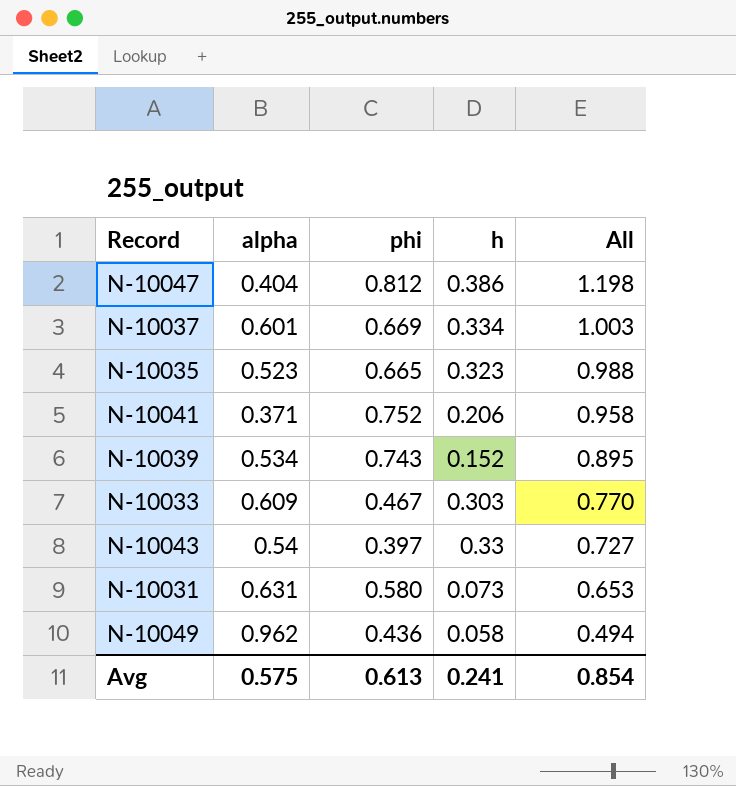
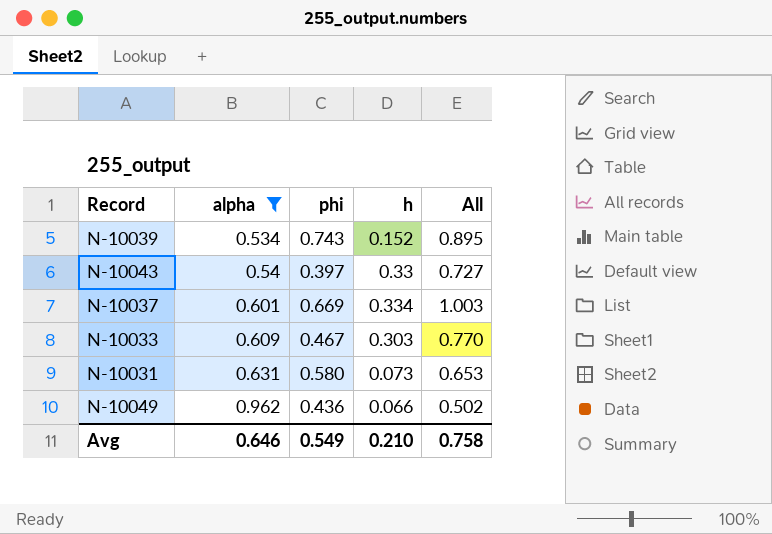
filter: none -> alpha >= 0.534
row order: All descending -> alpha ascending
N-10049 | h: 0.058 -> 0.066
N-10049 | All: 0.494 -> 0.502
Avg | alpha: 0.575 -> 0.646
Avg | phi: 0.613 -> 0.549
Avg | h: 0.241 -> 0.210
Avg | All: 0.854 -> 0.758

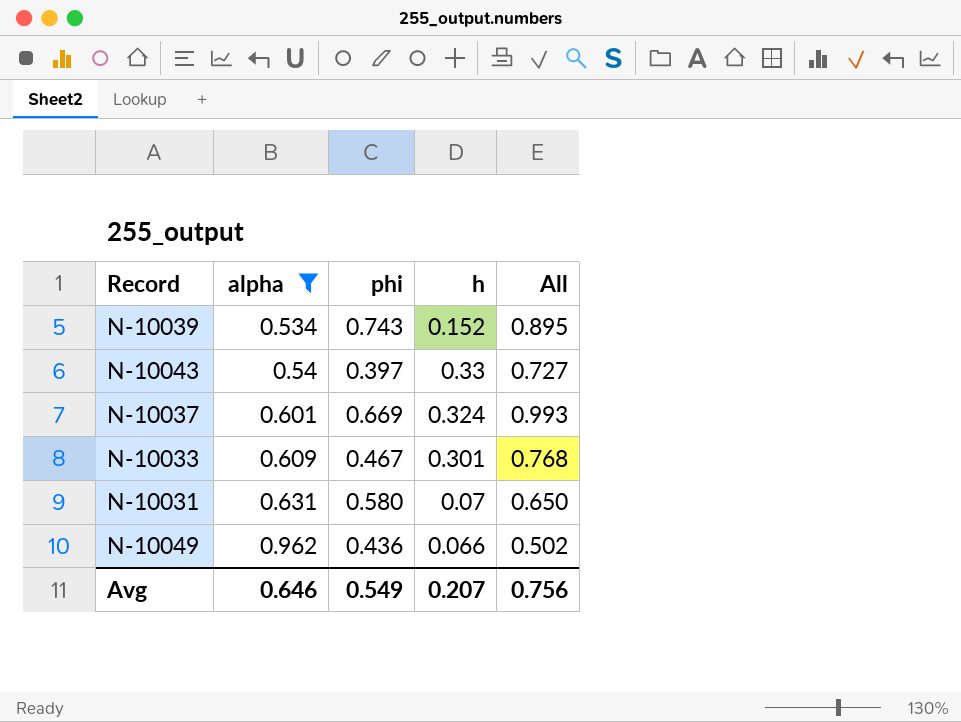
N-10037 | h: 0.334 -> 0.324
N-10037 | All: 1.003 -> 0.993
N-10033 | h: 0.303 -> 0.301
N-10033 | All: 0.770 -> 0.768
N-10031 | h: 0.073 -> 0.07
N-10031 | All: 0.653 -> 0.650
Avg | h: 0.210 -> 0.207
Avg | All: 0.758 -> 0.756

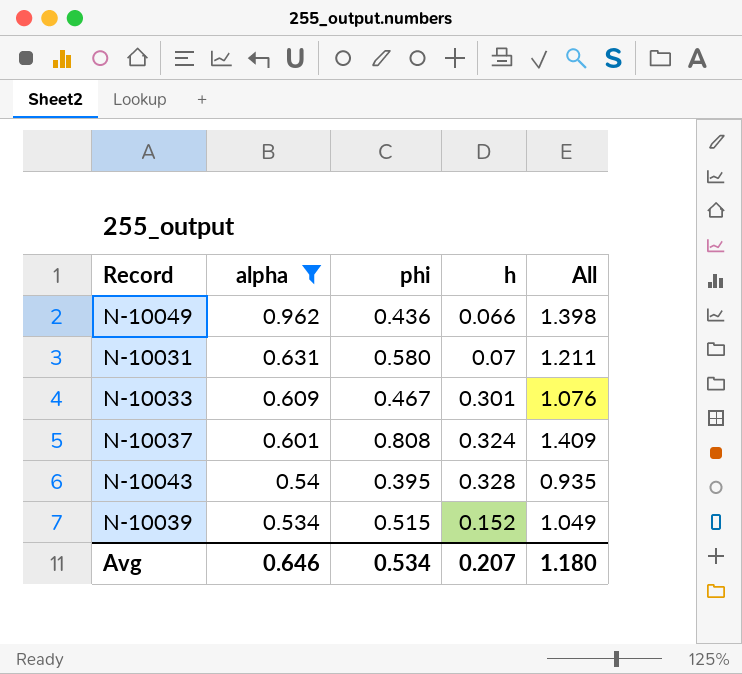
row order: alpha ascending -> alpha descending
column All | formula: [phi] + [h] -> [alpha] + [phi]
N-10037 | phi: 0.669 -> 0.808
N-10043 | phi: 0.397 -> 0.395
N-10043 | h: 0.33 -> 0.328
N-10039 | phi: 0.743 -> 0.515
Avg | phi: 0.549 -> 0.534
Avg | All: 0.756 -> 1.180

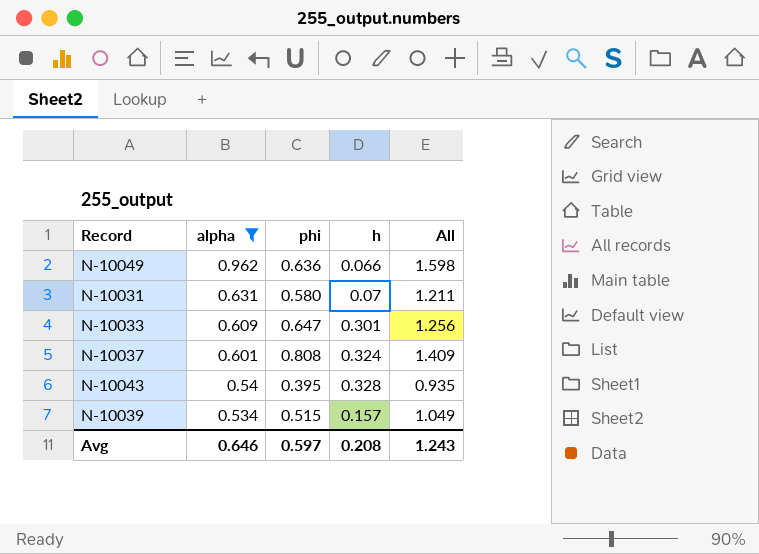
N-10049 | phi: 0.436 -> 0.636
N-10049 | All: 1.398 -> 1.598
N-10033 | phi: 0.467 -> 0.647
N-10033 | All: 1.076 -> 1.256
N-10039 | h: 0.152 -> 0.157
Avg | phi: 0.534 -> 0.597
Avg | h: 0.207 -> 0.208
Avg | All: 1.180 -> 1.243

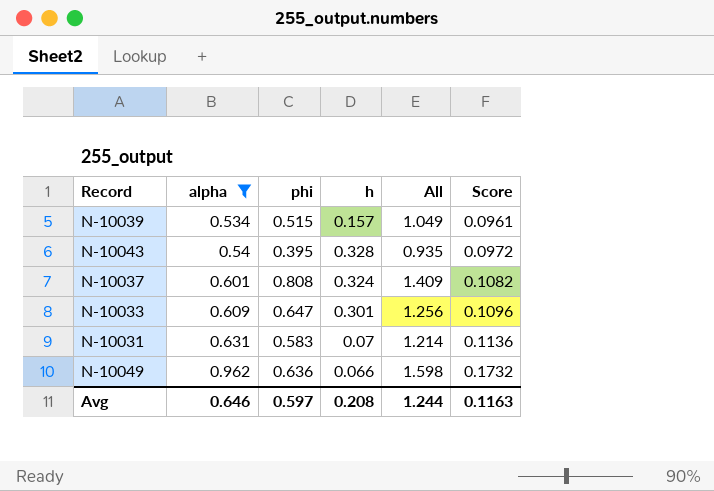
row order: alpha descending -> alpha ascending
column Score | formula: none -> [alpha] * 0.18
N-10031 | phi: 0.580 -> 0.583
N-10031 | All: 1.211 -> 1.214
Avg | All: 1.243 -> 1.244

